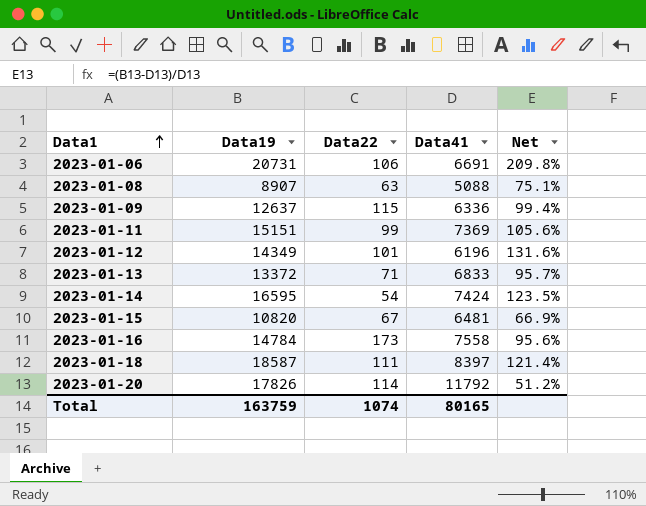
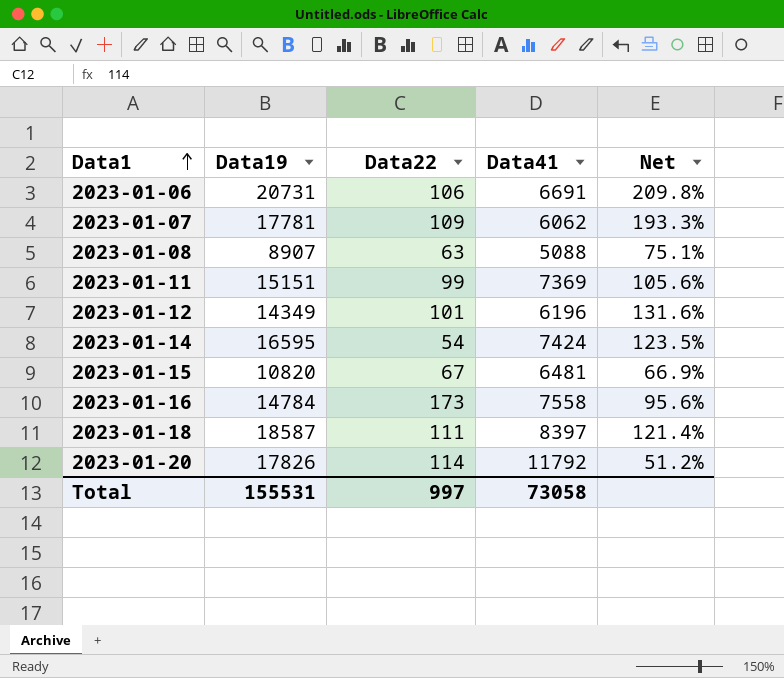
row 2023-01-09: 12637 | 115 | 6336 | 99.4% -> none
row 2023-01-13: 13372 | 71 | 6833 | 95.7% -> none
row 2023-01-07: none -> 17781 | 109 | 6062 | 193.3%
Total | Data19: 163759 -> 155531
Total | Data22: 1074 -> 997
Total | Data41: 80165 -> 73058

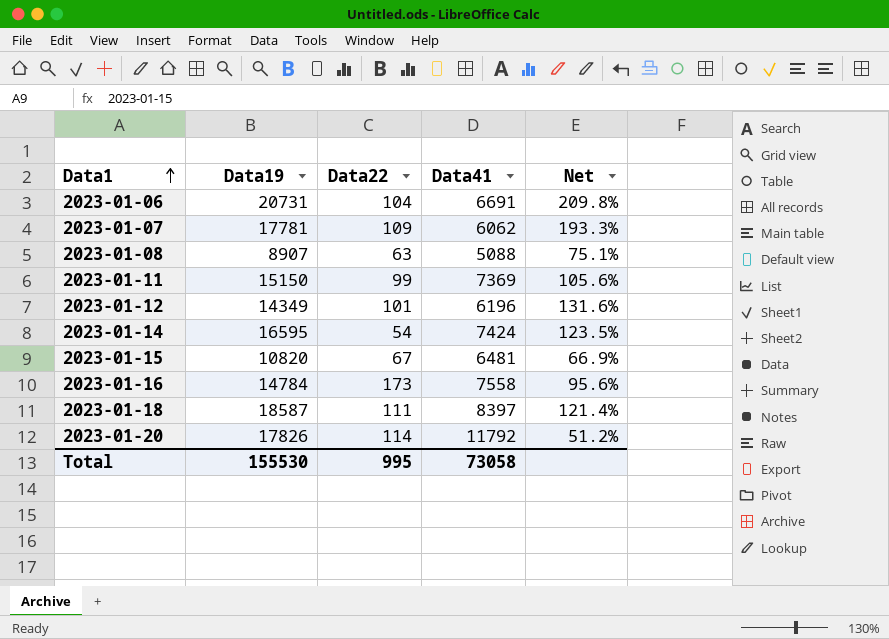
2023-01-06 | Data22: 106 -> 104
2023-01-11 | Data19: 15151 -> 15150
Total | Data19: 155531 -> 155530
Total | Data22: 997 -> 995

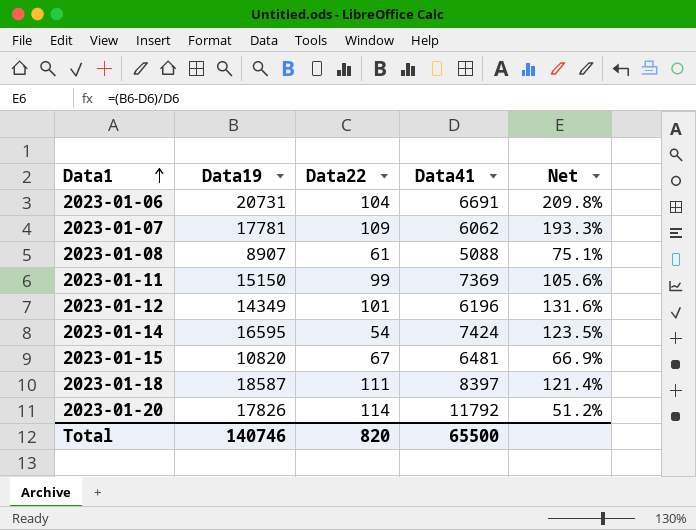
row 2023-01-16: 14784 | 173 | 7558 | 95.6% -> none
2023-01-08 | Data22: 63 -> 61
Total | Data19: 155530 -> 140746
Total | Data22: 995 -> 820
Total | Data41: 73058 -> 65500

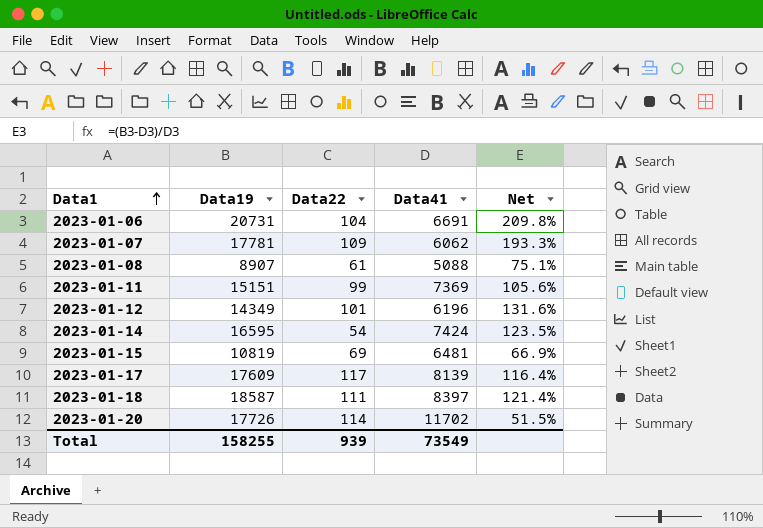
2023-01-11 | Data19: 15150 -> 15151
2023-01-15 | Data19: 10820 -> 10819
2023-01-15 | Data22: 67 -> 69
row 2023-01-17: none -> 17609 | 117 | 8139 | 116.4%
2023-01-20 | Data19: 17826 -> 17726
2023-01-20 | Data41: 11792 -> 11702
2023-01-20 | Net: 51.2% -> 51.5%
Total | Data19: 140746 -> 158255
Total | Data22: 820 -> 939
Total | Data41: 65500 -> 73549

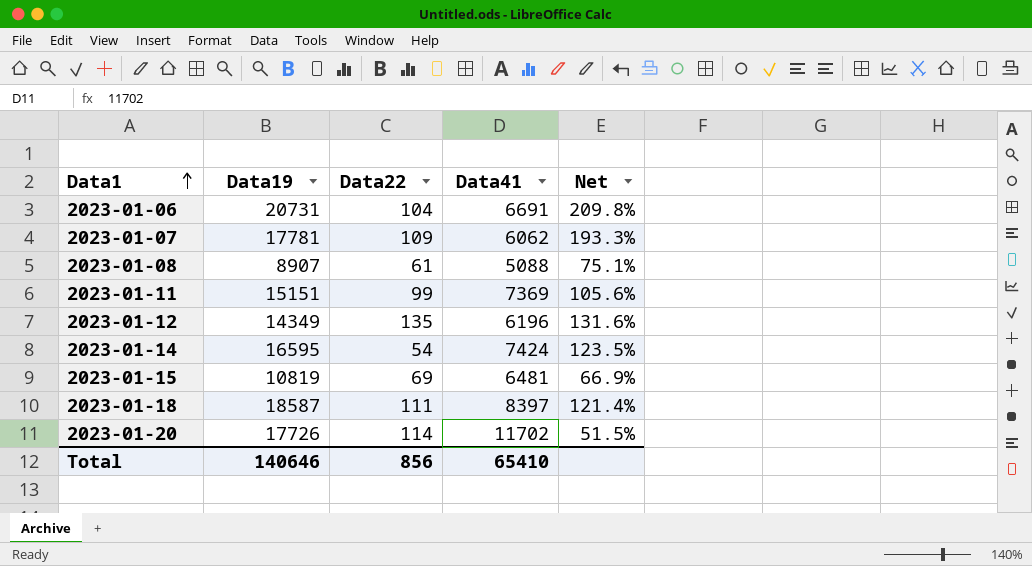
row 2023-01-17: 17609 | 117 | 8139 | 116.4% -> none
2023-01-12 | Data22: 101 -> 135
Total | Data19: 158255 -> 140646
Total | Data22: 939 -> 856
Total | Data41: 73549 -> 65410

